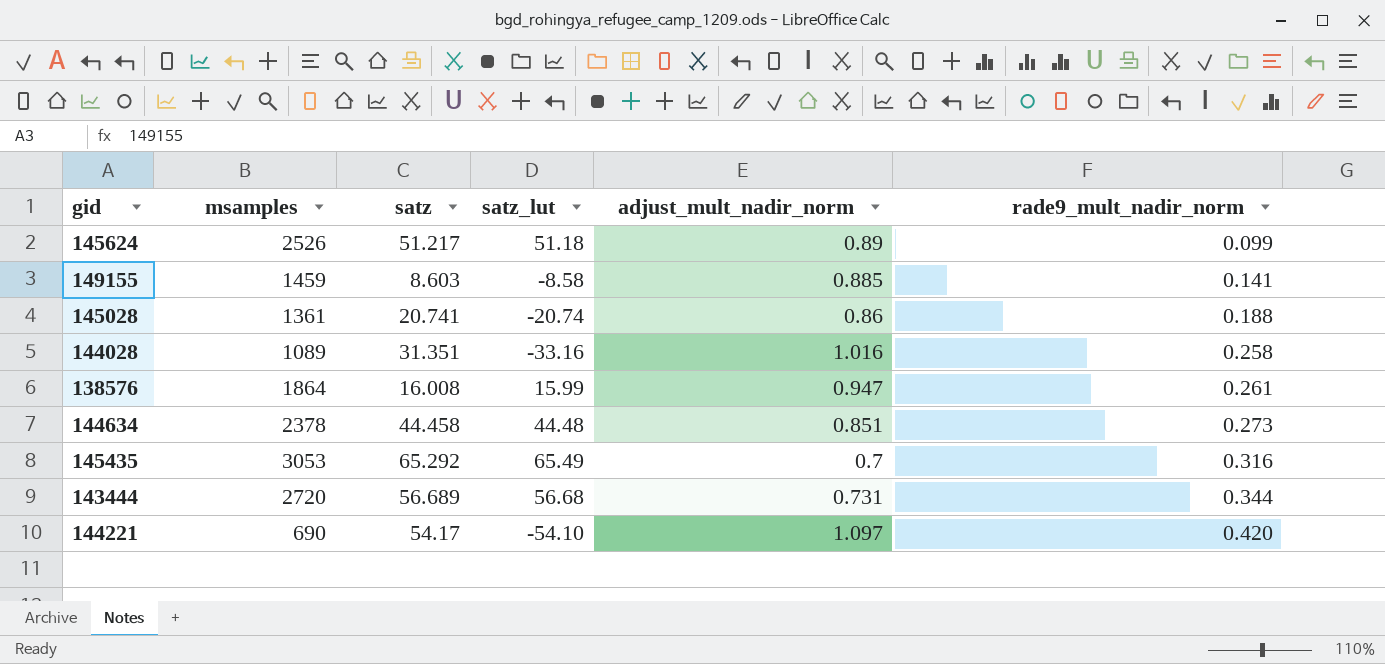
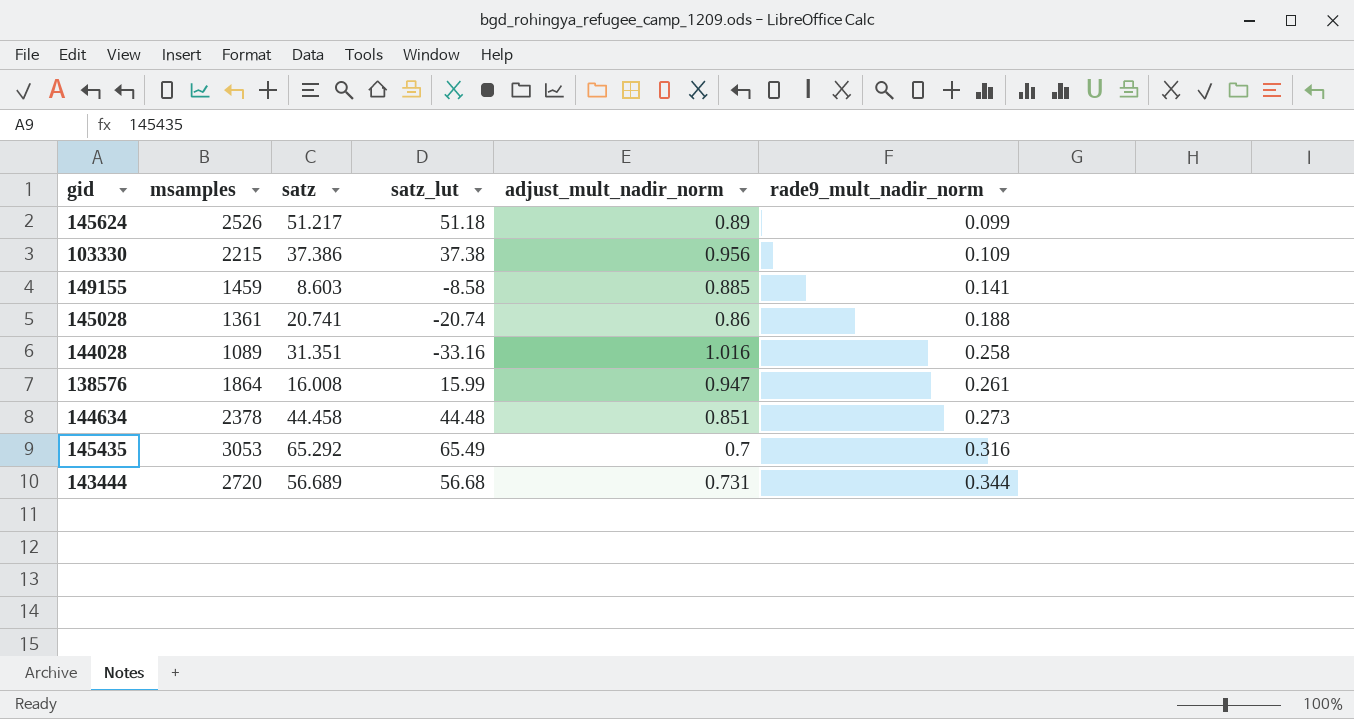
row 144221: 690 | 54.17 | -54.10 | 1.097 | 0.420 -> none
row 103330: none -> 2215 | 37.386 | 37.38 | 0.956 | 0.109

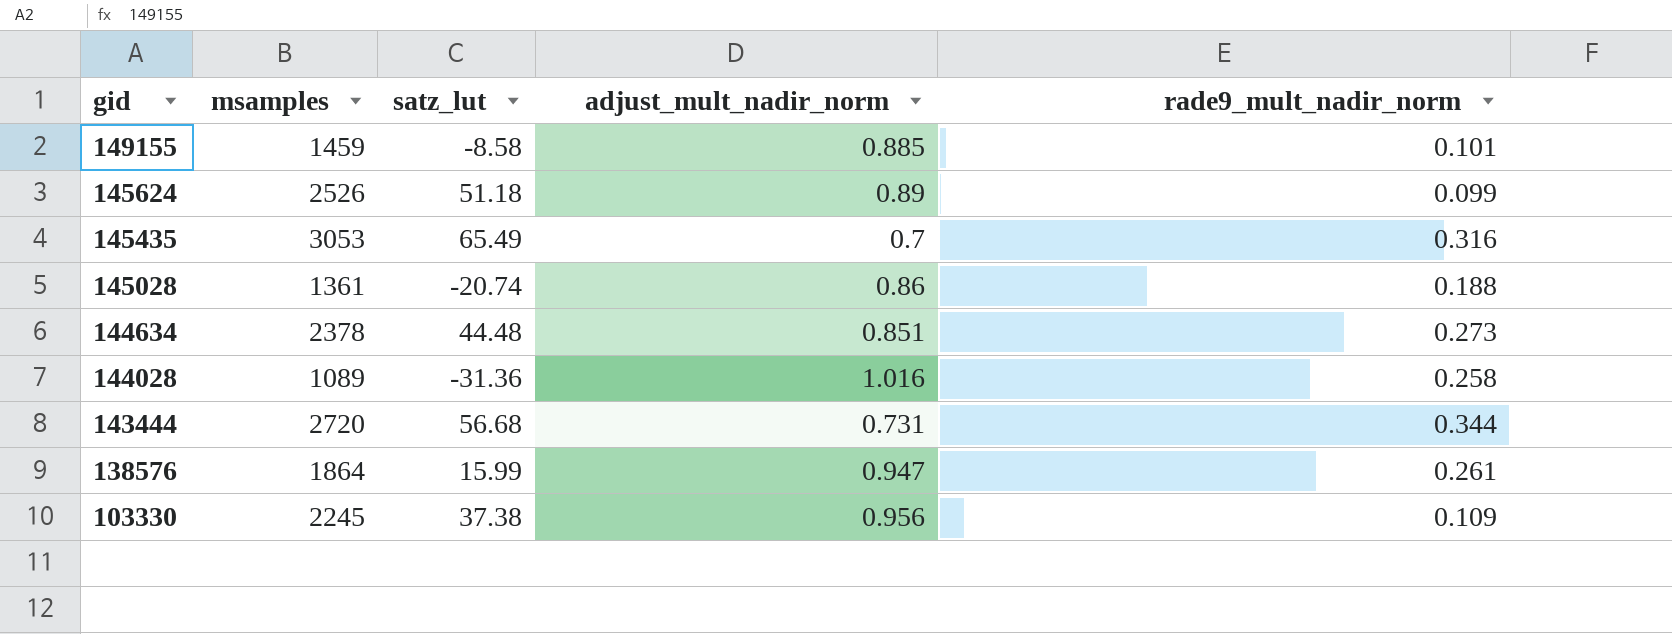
row order: rade9_mult_nadir_norm ascending -> gid descending
column satz | position: 3 -> none
149155 | rade9_mult_nadir_norm: 0.141 -> 0.101
144028 | satz_lut: -33.16 -> -31.36
103330 | msamples: 2215 -> 2245

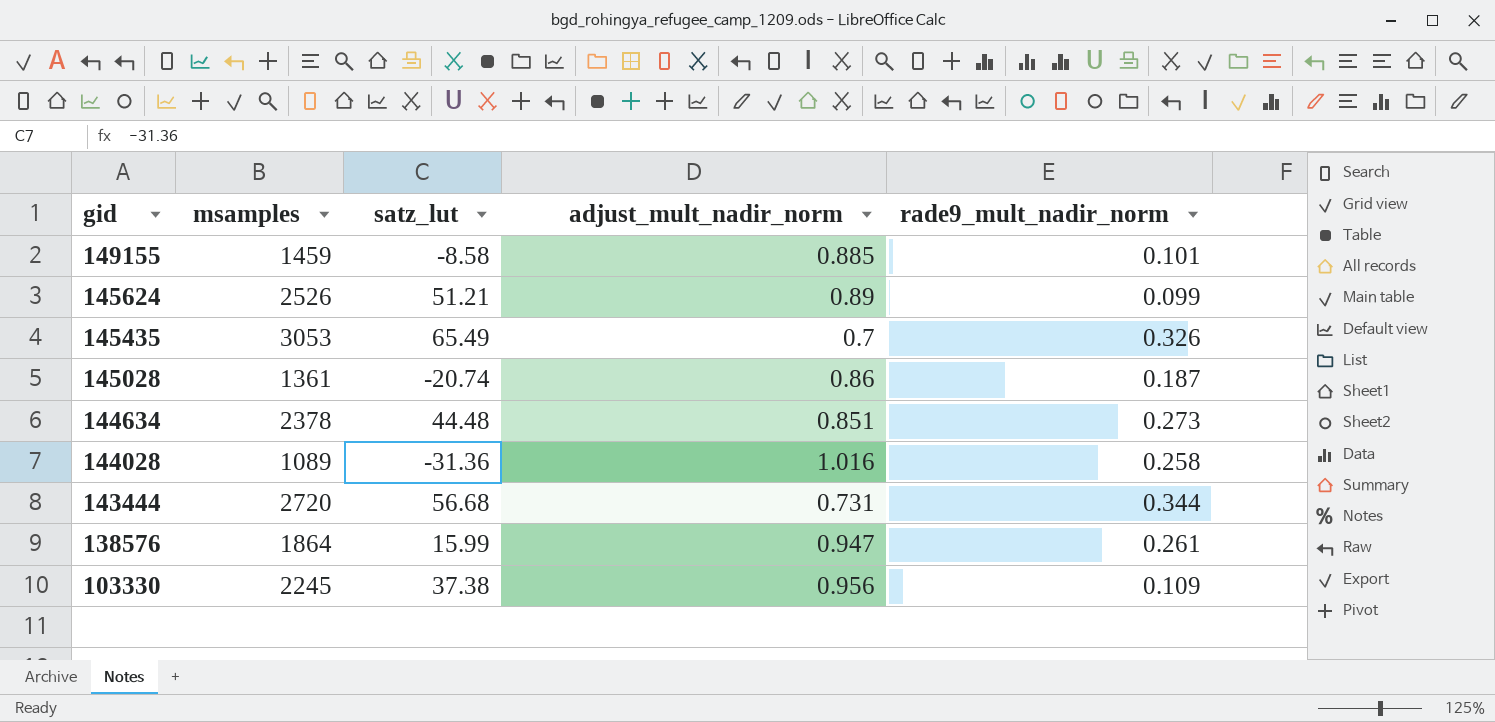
145624 | satz_lut: 51.18 -> 51.21
145435 | rade9_mult_nadir_norm: 0.316 -> 0.326
145028 | rade9_mult_nadir_norm: 0.188 -> 0.187

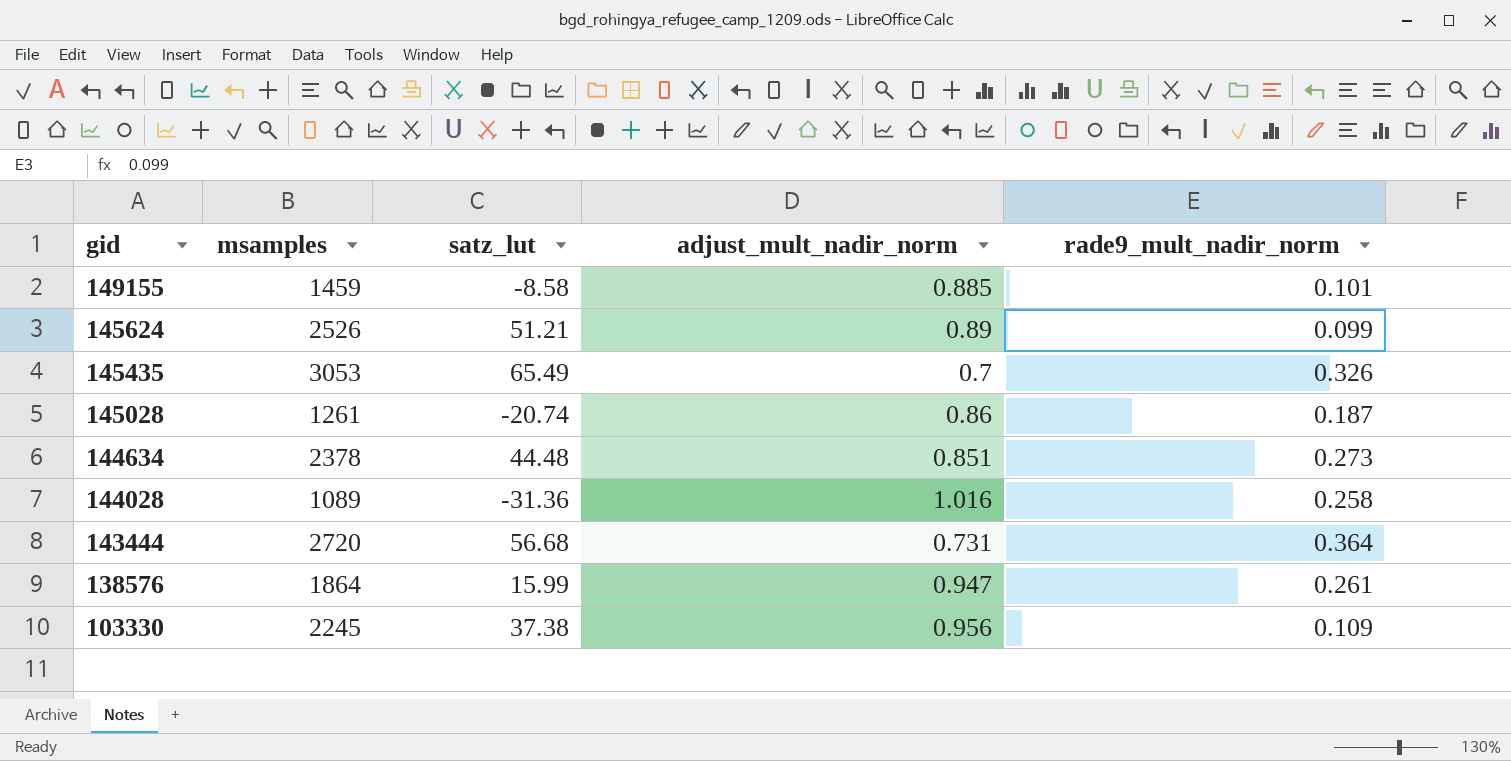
145028 | msamples: 1361 -> 1261
143444 | rade9_mult_nadir_norm: 0.344 -> 0.364

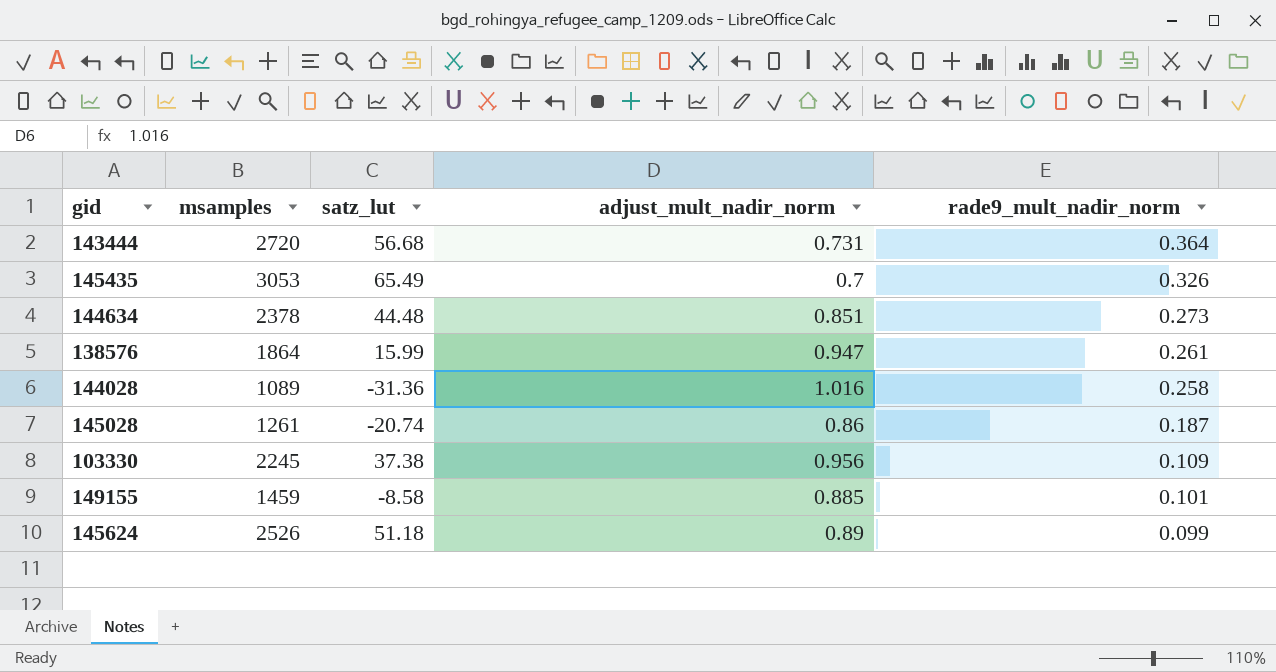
row order: gid descending -> rade9_mult_nadir_norm descending
145624 | satz_lut: 51.21 -> 51.18

